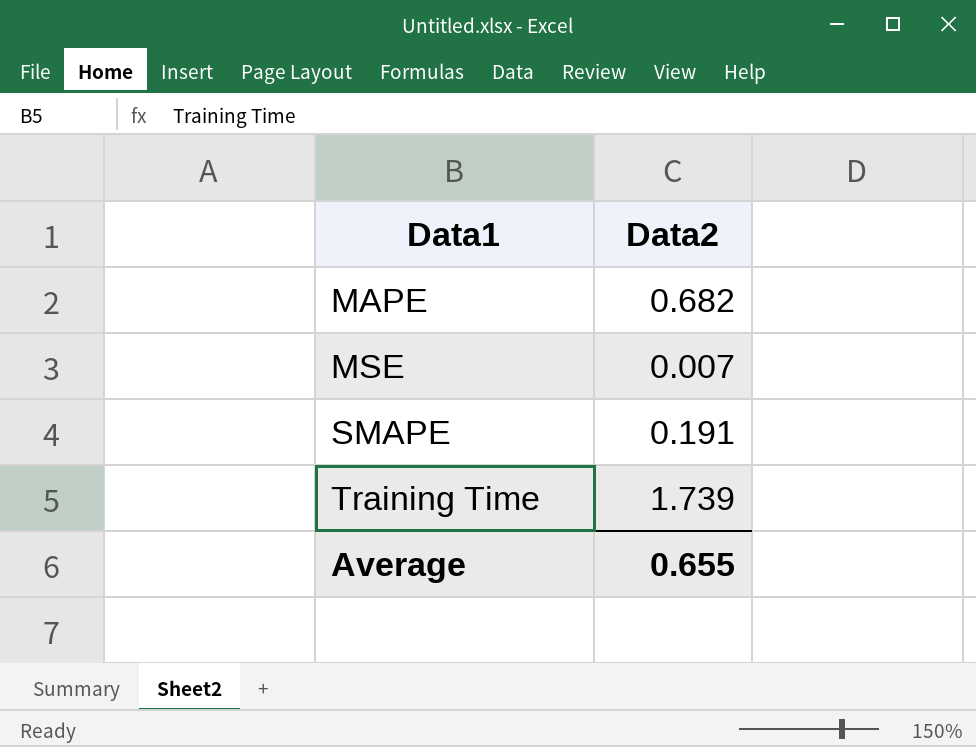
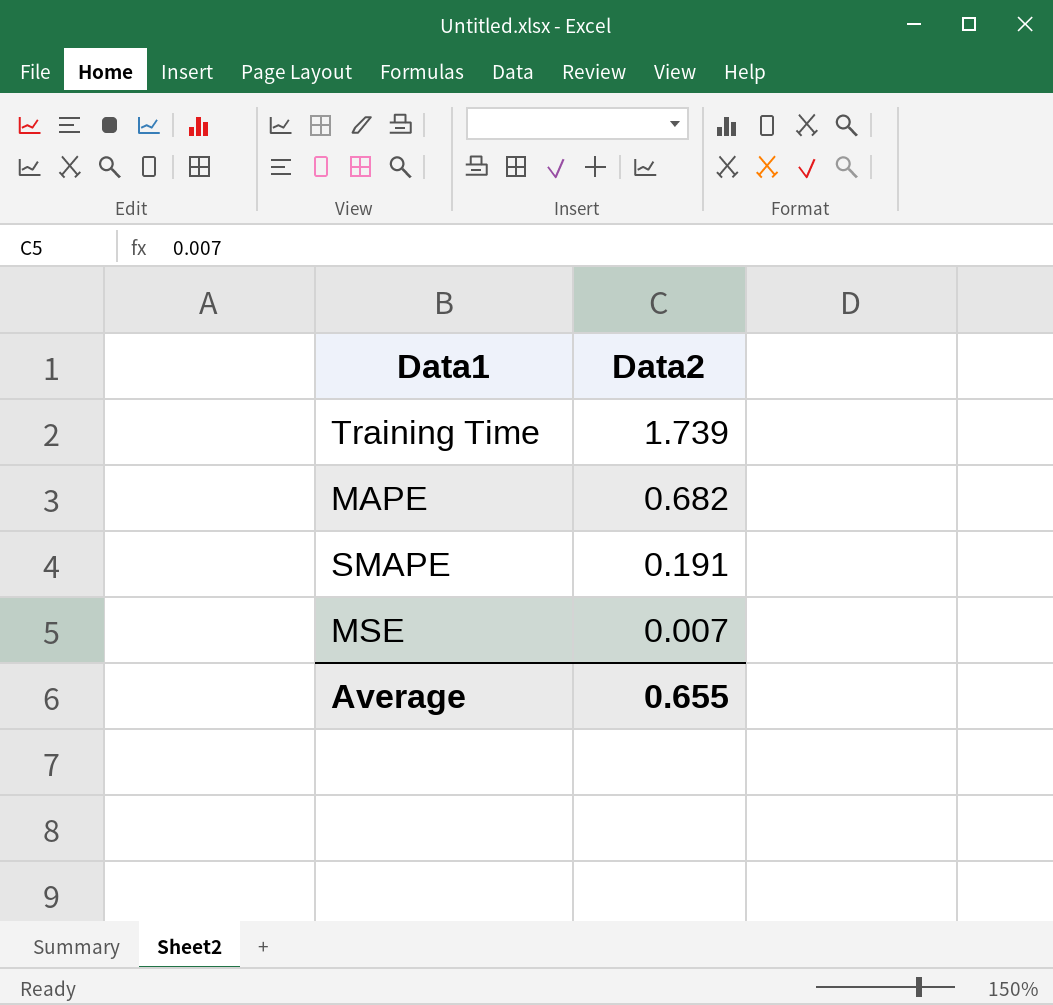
row order: Data1 ascending -> Data2 descending

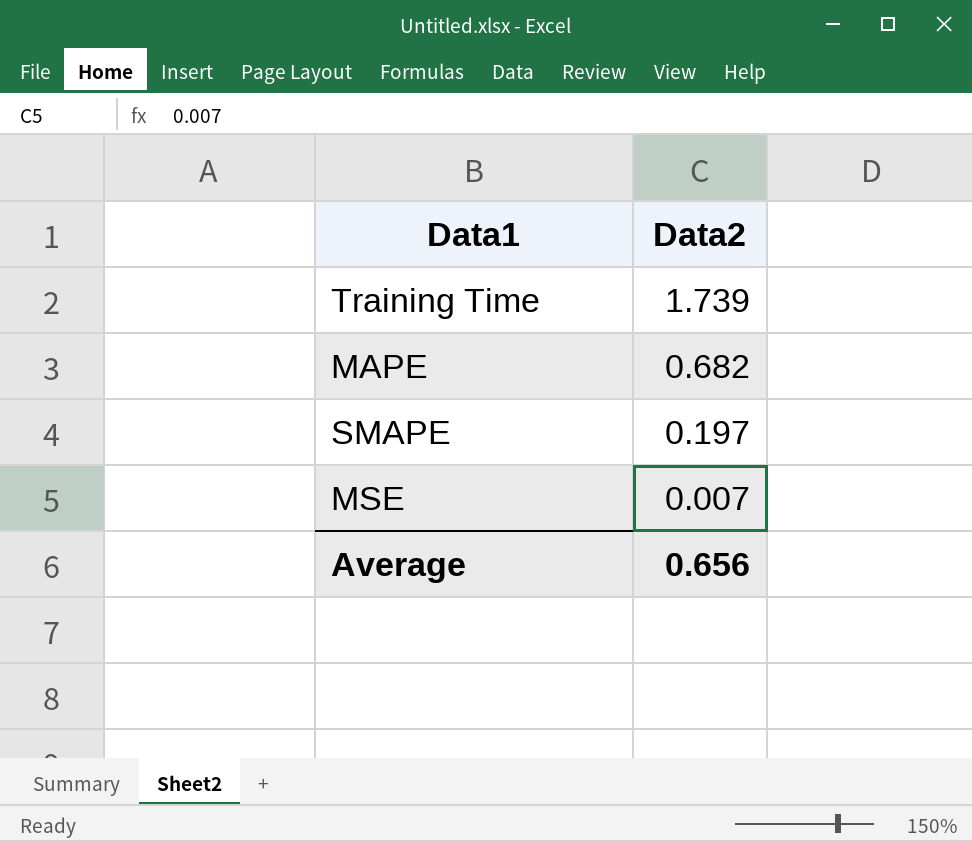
SMAPE | Data2: 0.191 -> 0.197
Average | Data2: 0.655 -> 0.656

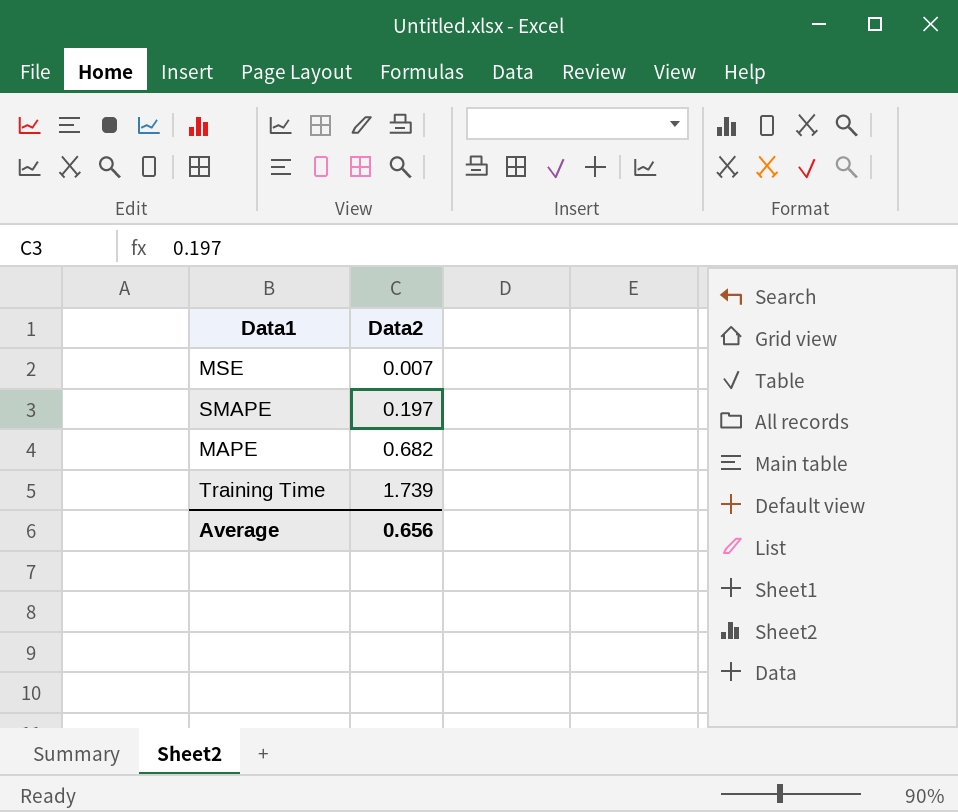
row order: Data2 descending -> Data2 ascending

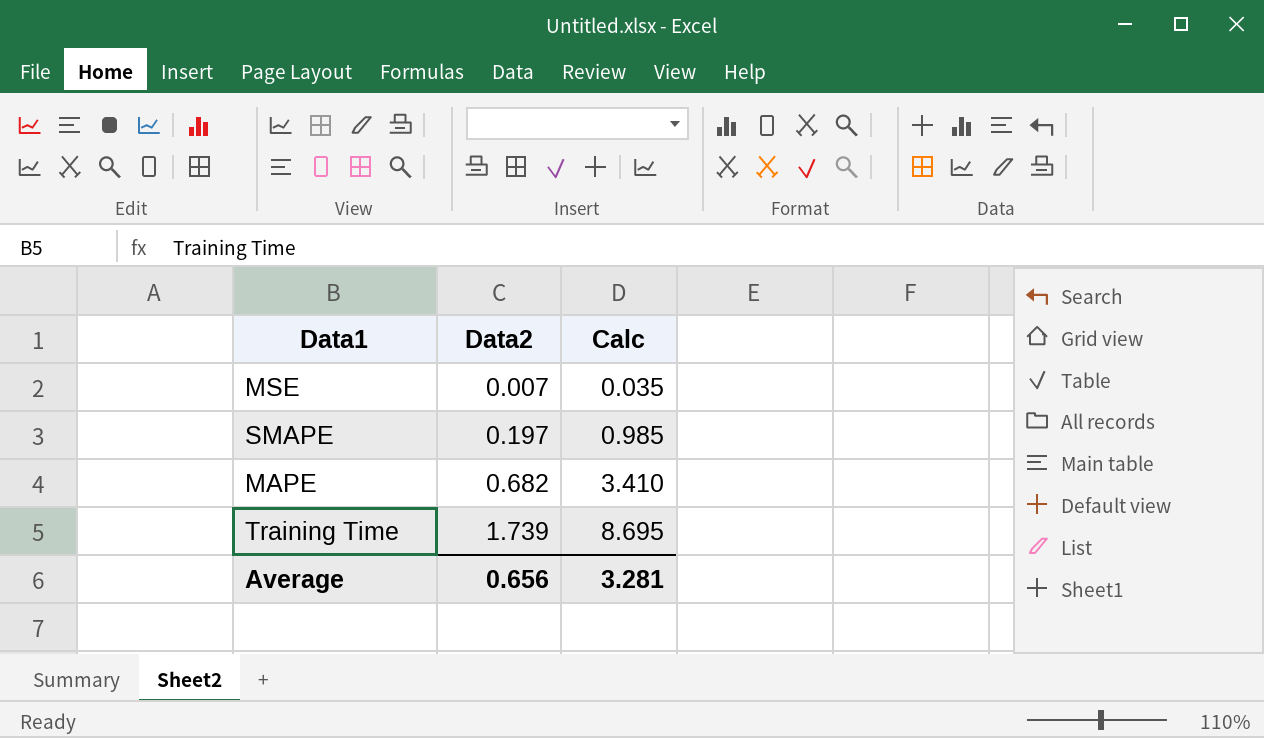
column Calc | formula: none -> [Data2] * 5

